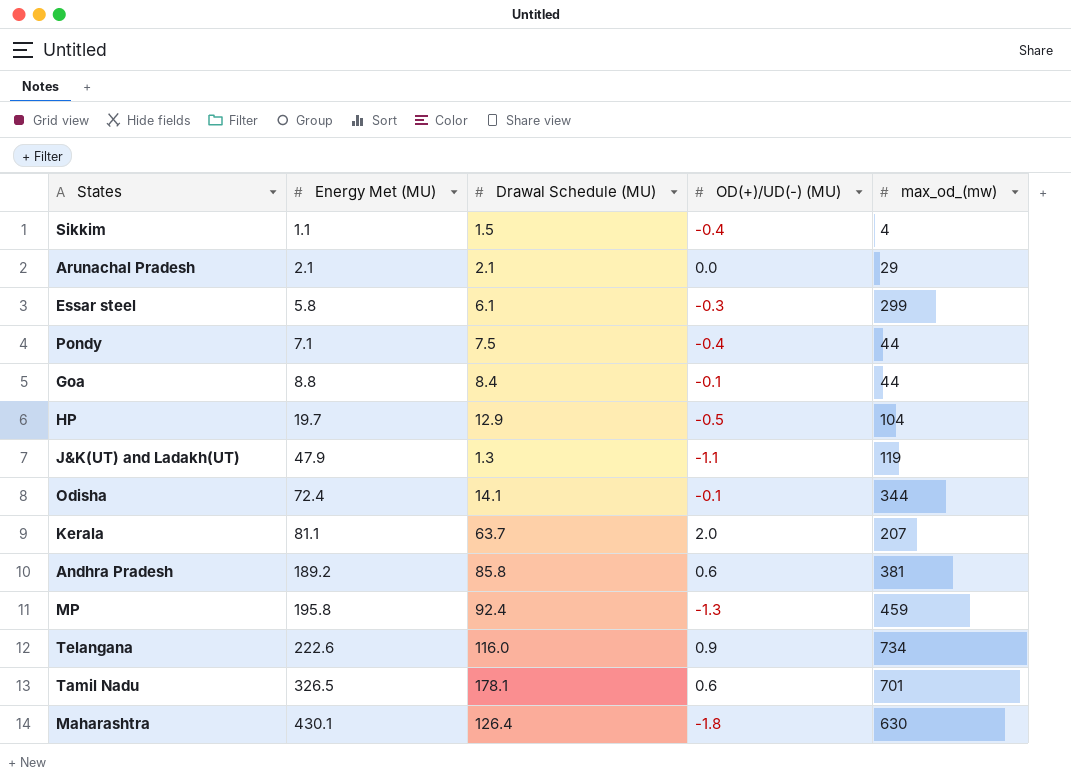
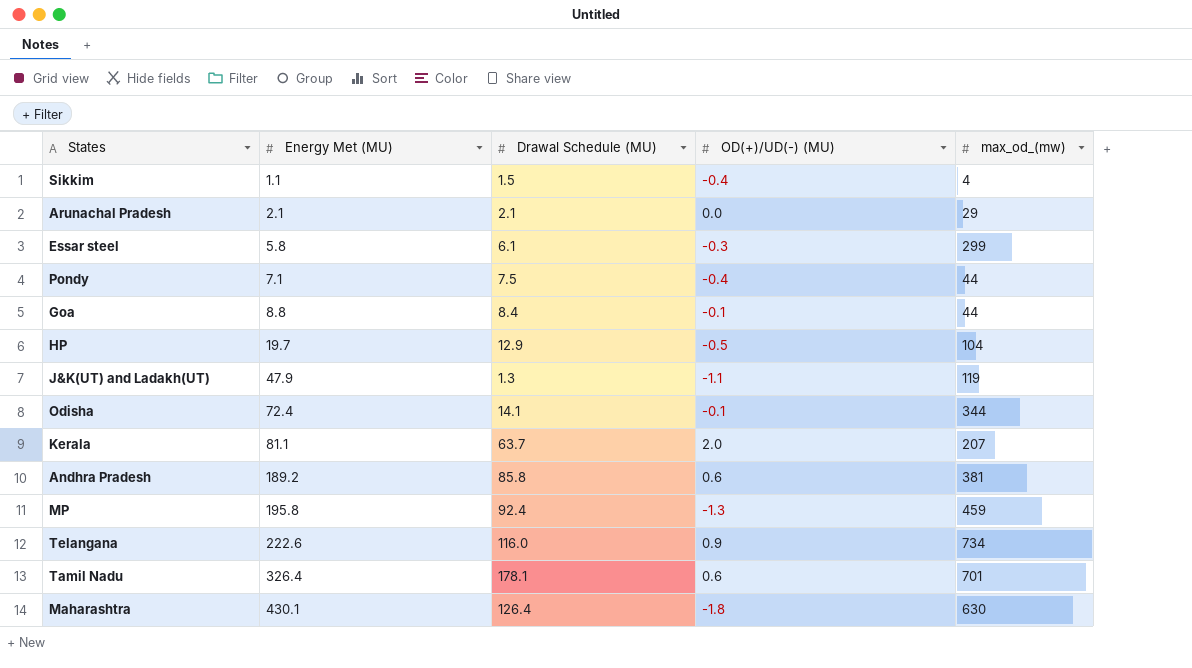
Tamil Nadu | Energy Met (MU): 326.5 -> 326.4

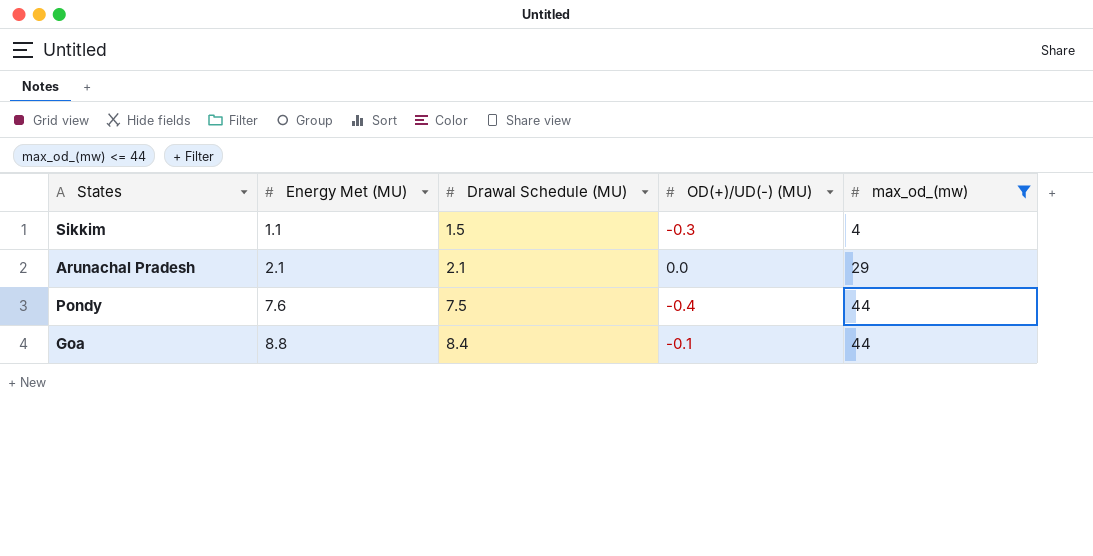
filter: none -> max_od_(mw) <= 44
Sikkim | OD(+)/UD(-) (MU): -0.4 -> -0.3
Pondy | Energy Met (MU): 7.1 -> 7.6

